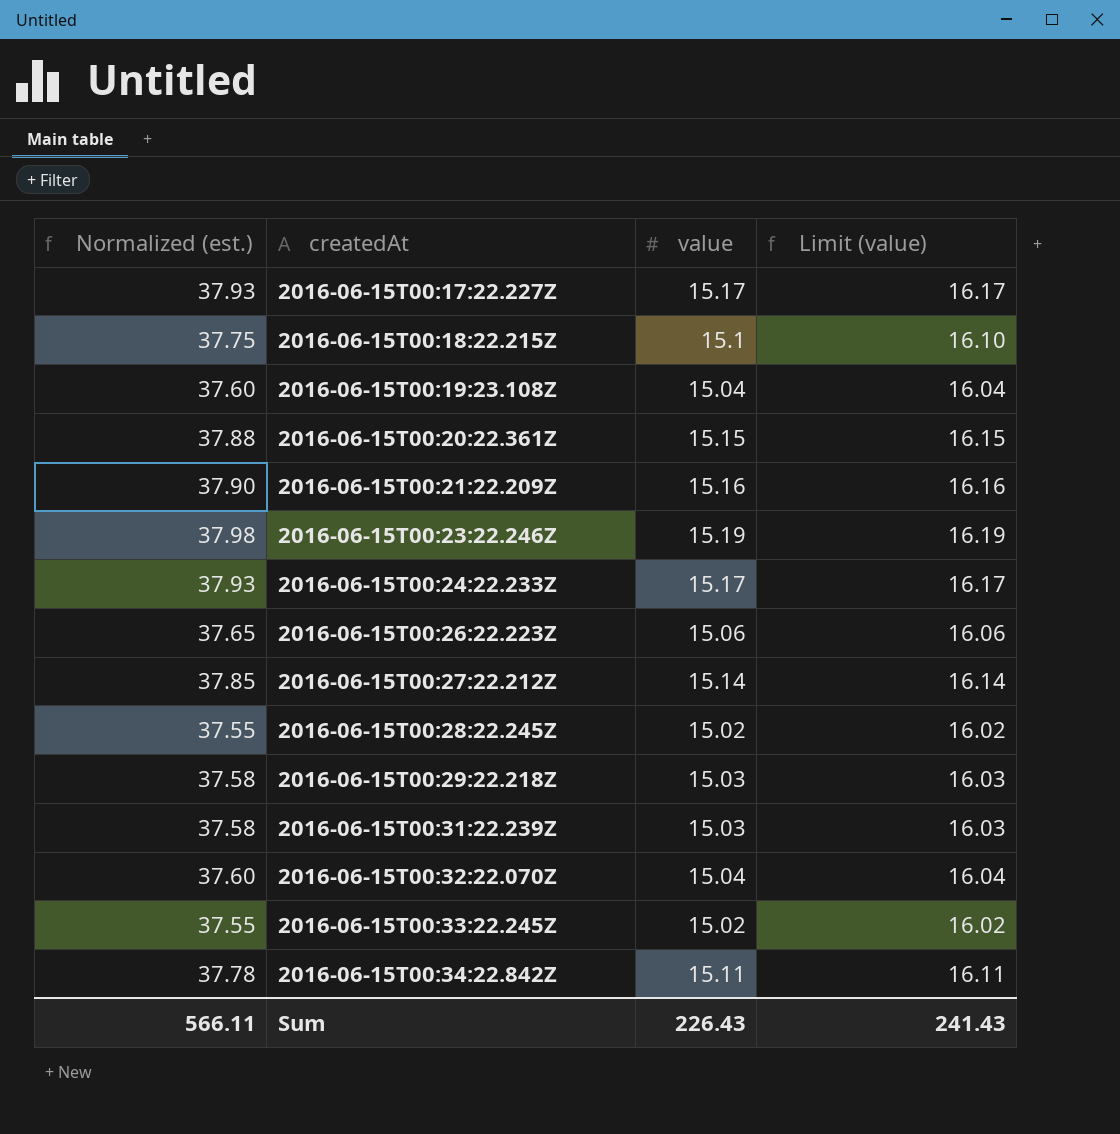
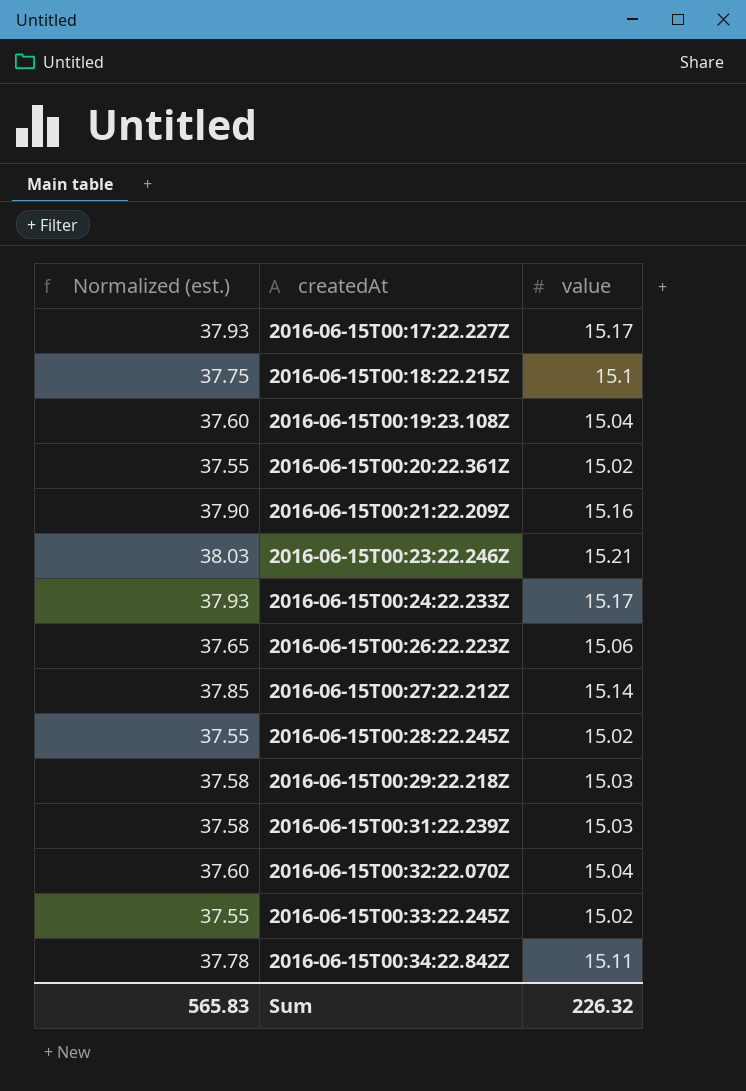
column Limit (value) | formula: [value] + 1 -> none
2016-06-15T00:20:22.361Z | Normalized (est.): 37.88 -> 37.55
2016-06-15T00:20:22.361Z | value: 15.15 -> 15.02
2016-06-15T00:23:22.246Z | Normalized (est.): 37.98 -> 38.03
2016-06-15T00:23:22.246Z | value: 15.19 -> 15.21
Sum | Normalized (est.): 566.11 -> 565.83
Sum | value: 226.43 -> 226.32

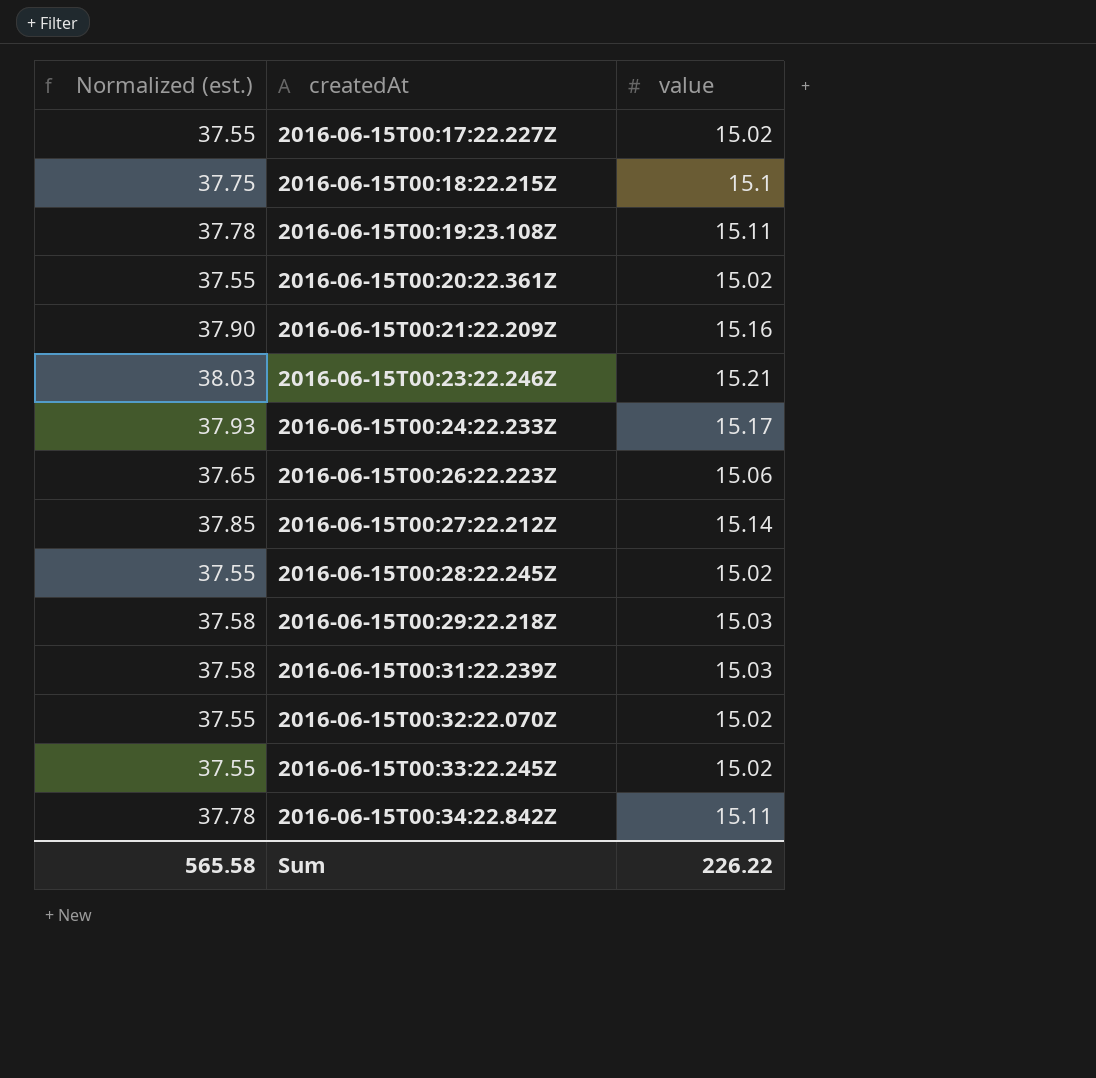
2016-06-15T00:17:22.227Z | Normalized (est.): 37.93 -> 37.55
2016-06-15T00:17:22.227Z | value: 15.17 -> 15.02
2016-06-15T00:19:23.108Z | Normalized (est.): 37.60 -> 37.78
2016-06-15T00:19:23.108Z | value: 15.04 -> 15.11
2016-06-15T00:32:22.070Z | Normalized (est.): 37.60 -> 37.55
2016-06-15T00:32:22.070Z | value: 15.04 -> 15.02
Sum | Normalized (est.): 565.83 -> 565.58
Sum | value: 226.32 -> 226.22

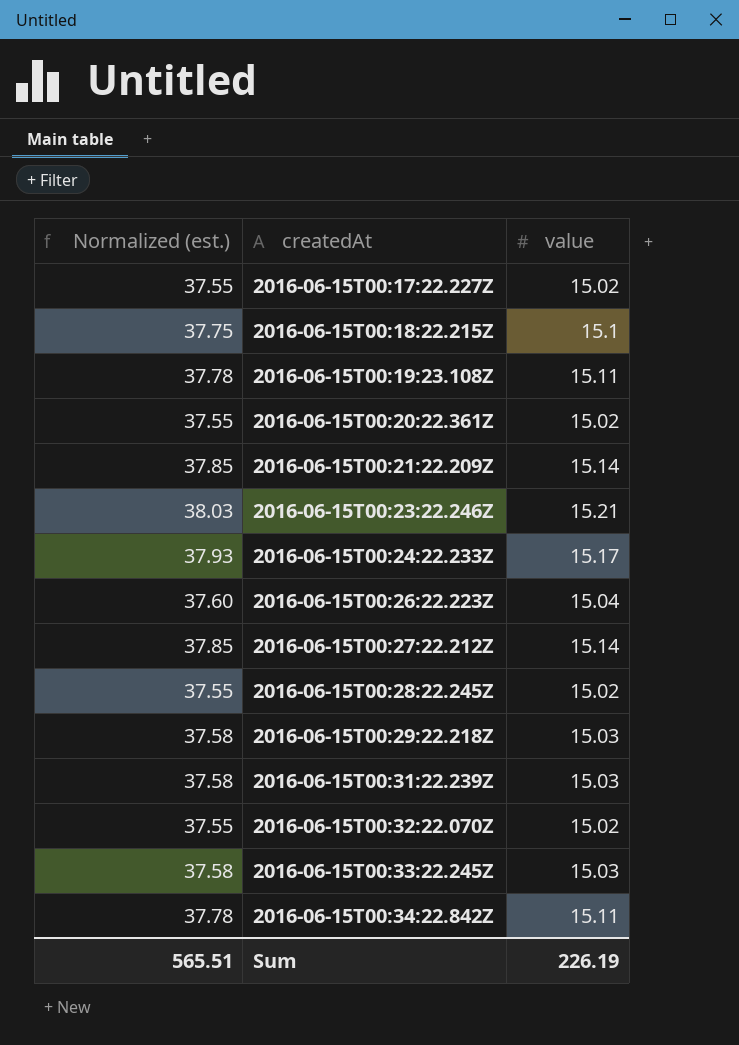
2016-06-15T00:21:22.209Z | Normalized (est.): 37.90 -> 37.85
2016-06-15T00:21:22.209Z | value: 15.16 -> 15.14
2016-06-15T00:26:22.223Z | Normalized (est.): 37.65 -> 37.60
2016-06-15T00:26:22.223Z | value: 15.06 -> 15.04
2016-06-15T00:33:22.245Z | Normalized (est.): 37.55 -> 37.58
2016-06-15T00:33:22.245Z | value: 15.02 -> 15.03
Sum | Normalized (est.): 565.58 -> 565.51
Sum | value: 226.22 -> 226.19

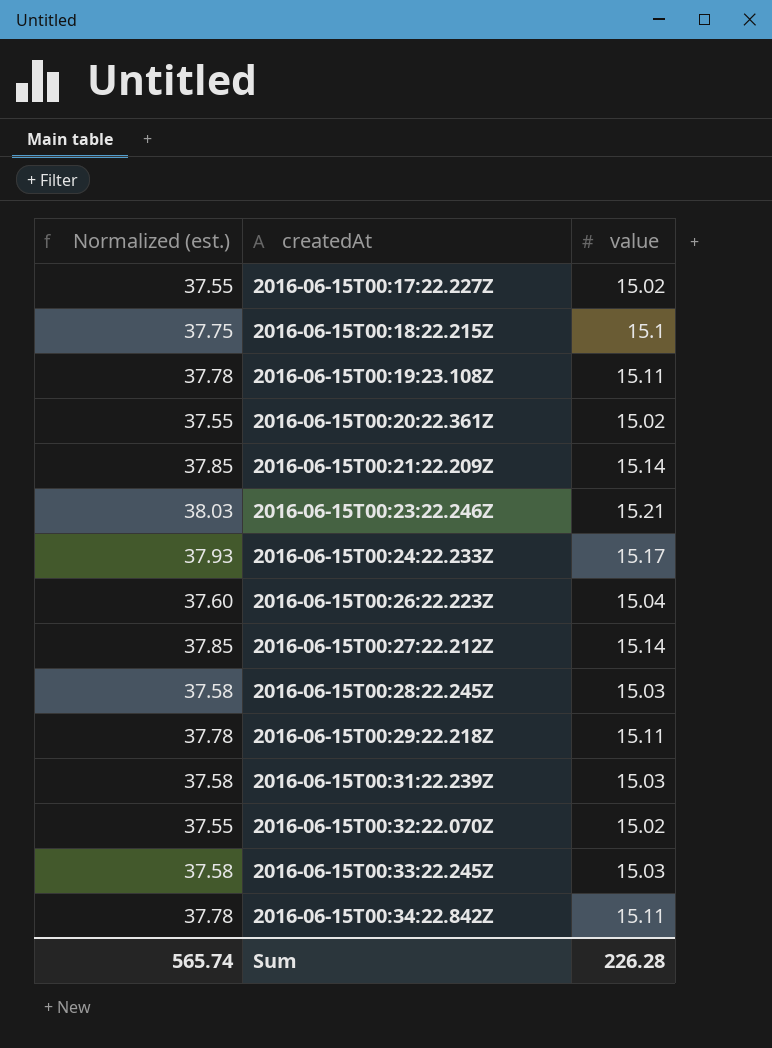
2016-06-15T00:28:22.245Z | Normalized (est.): 37.55 -> 37.58
2016-06-15T00:28:22.245Z | value: 15.02 -> 15.03
2016-06-15T00:29:22.218Z | Normalized (est.): 37.58 -> 37.78
2016-06-15T00:29:22.218Z | value: 15.03 -> 15.11
Sum | Normalized (est.): 565.51 -> 565.74
Sum | value: 226.19 -> 226.28

